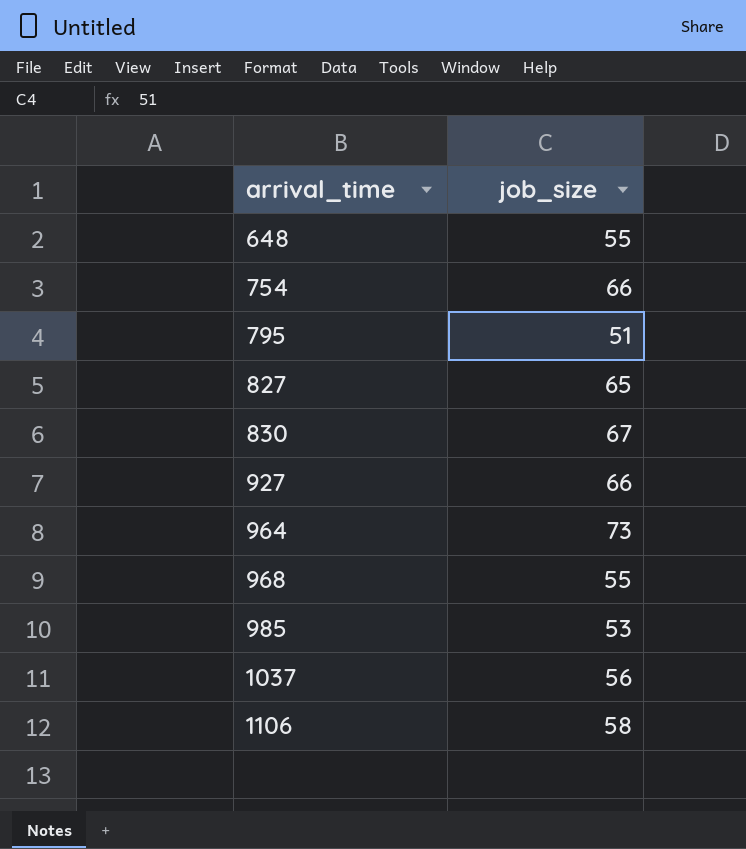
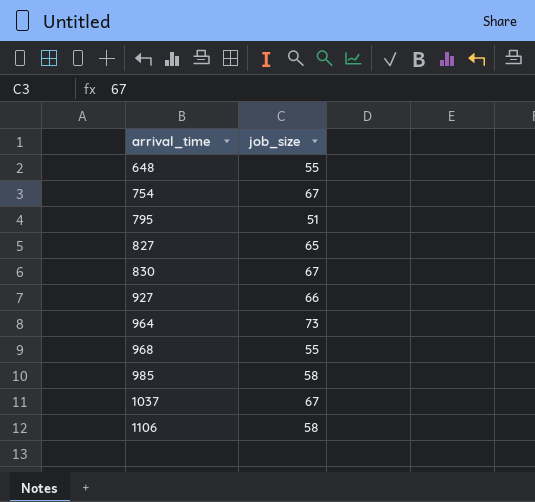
754 | job_size: 66 -> 67
985 | job_size: 53 -> 58
1037 | job_size: 56 -> 67

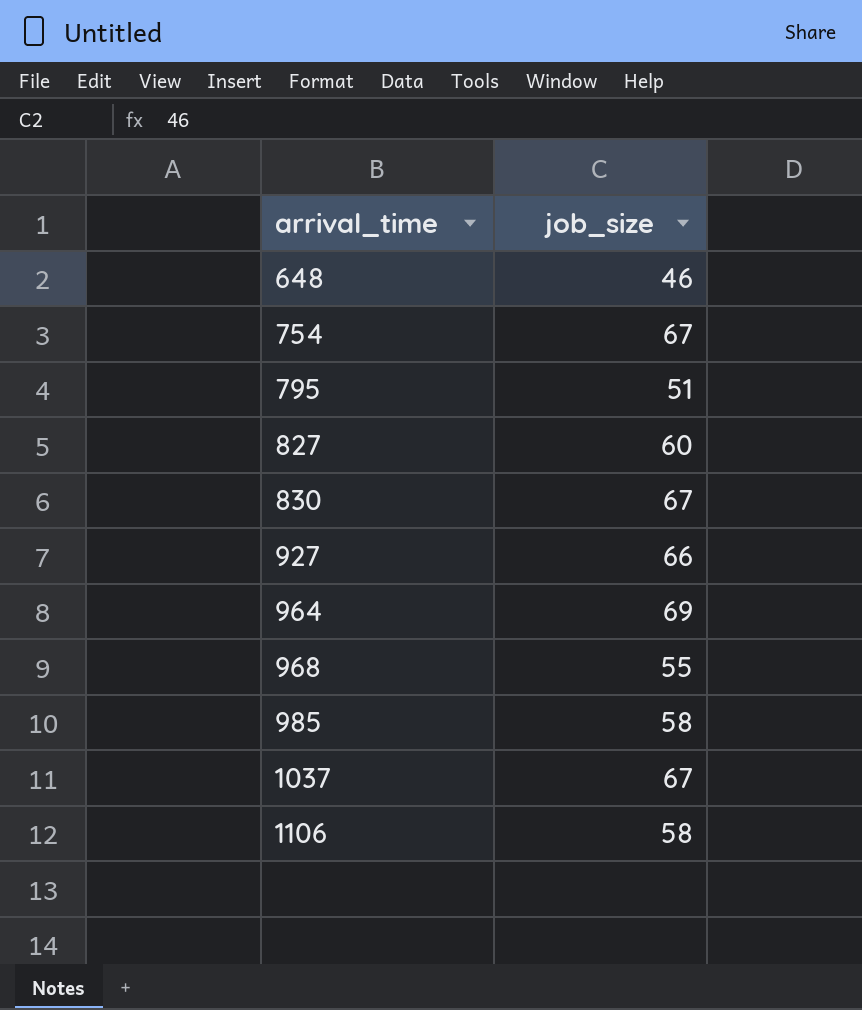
648 | job_size: 55 -> 46
827 | job_size: 65 -> 60
964 | job_size: 73 -> 69

